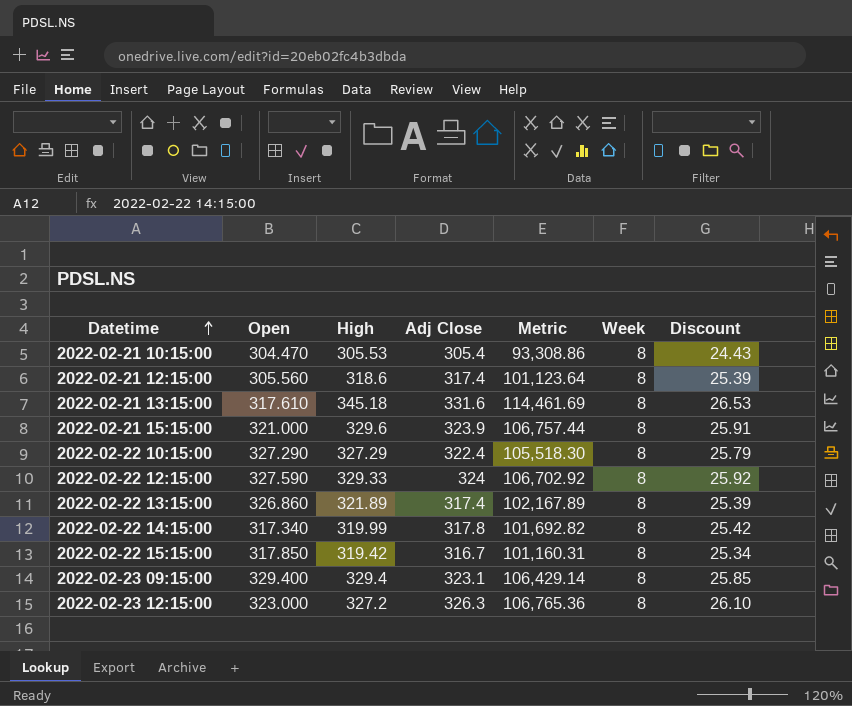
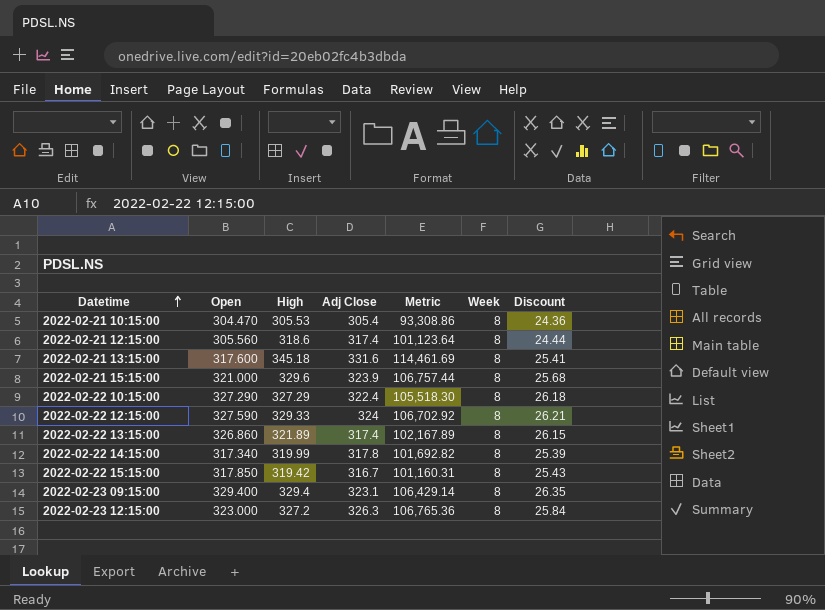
column Discount | formula: [Adj Close] * 0.08 -> [Open] * 0.08
2022-02-21 13:15:00 | Open: 317.610 -> 317.600

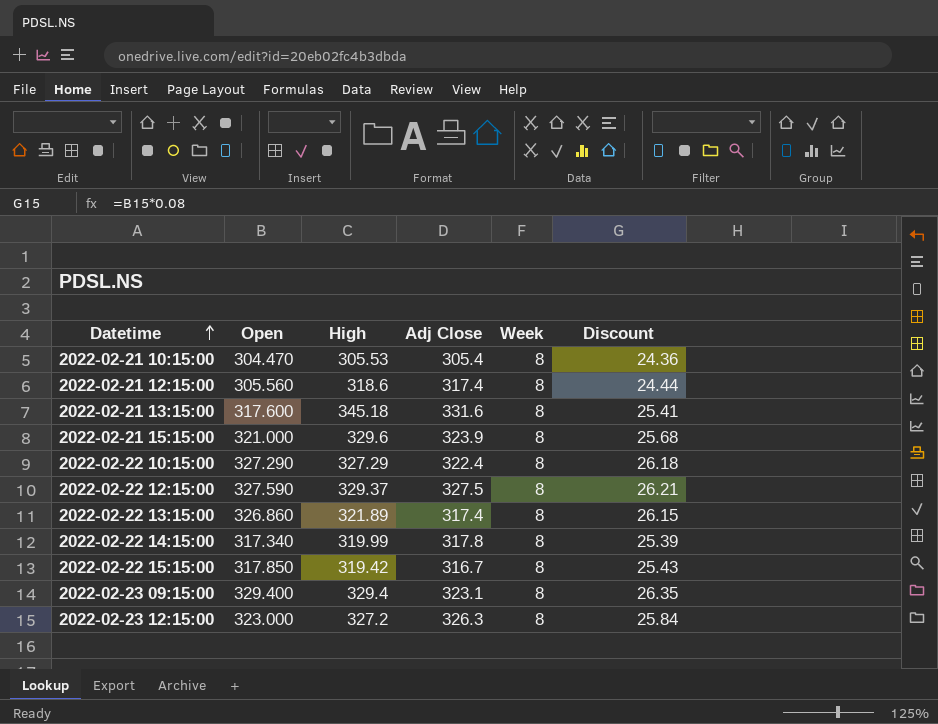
column Metric | formula: [High] * [Adj Close] -> none
2022-02-22 12:15:00 | High: 329.33 -> 329.37
2022-02-22 12:15:00 | Adj Close: 324 -> 327.5

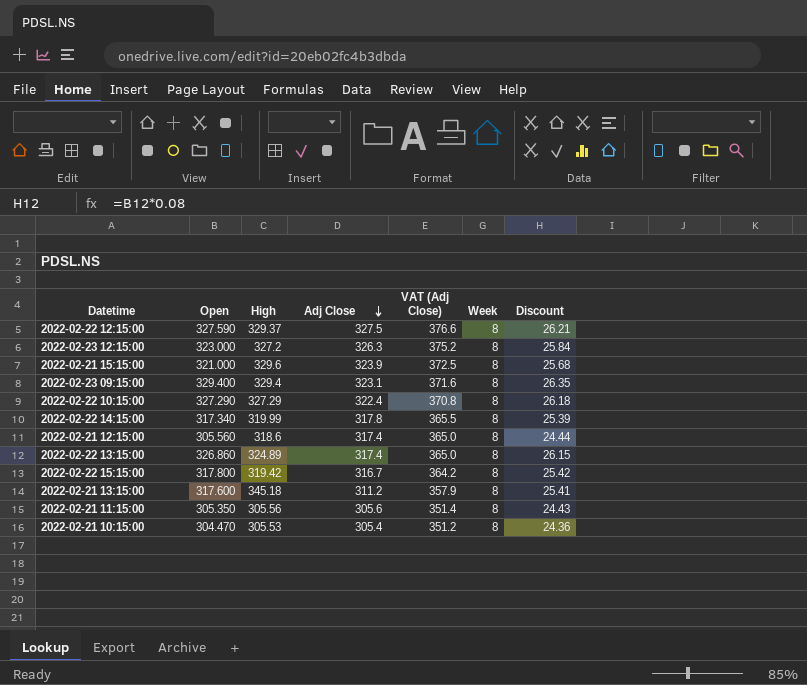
row order: Datetime ascending -> Adj Close descending
column VAT (Adj Close) | formula: none -> [Adj Close] * 1.15
2022-02-22 13:15:00 | High: 321.89 -> 324.89
2022-02-22 15:15:00 | Open: 317.850 -> 317.800
2022-02-22 15:15:00 | Discount: 25.43 -> 25.42
2022-02-21 13:15:00 | Adj Close: 331.6 -> 311.2
row 2022-02-21 11:15:00: none -> 305.350 | 305.56 | 305.6 | 351.4 | 8 | 24.43

